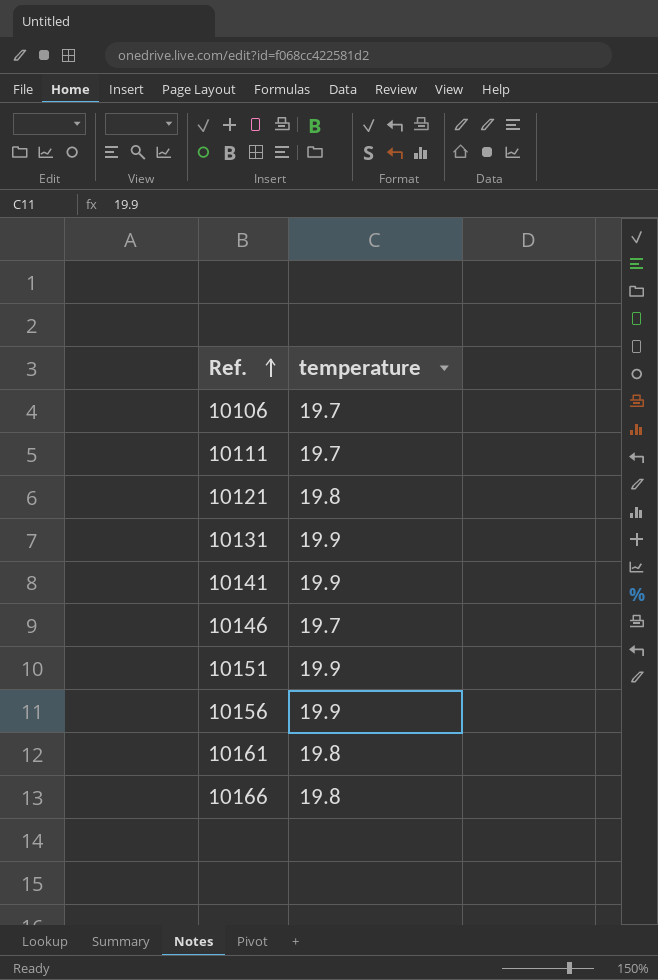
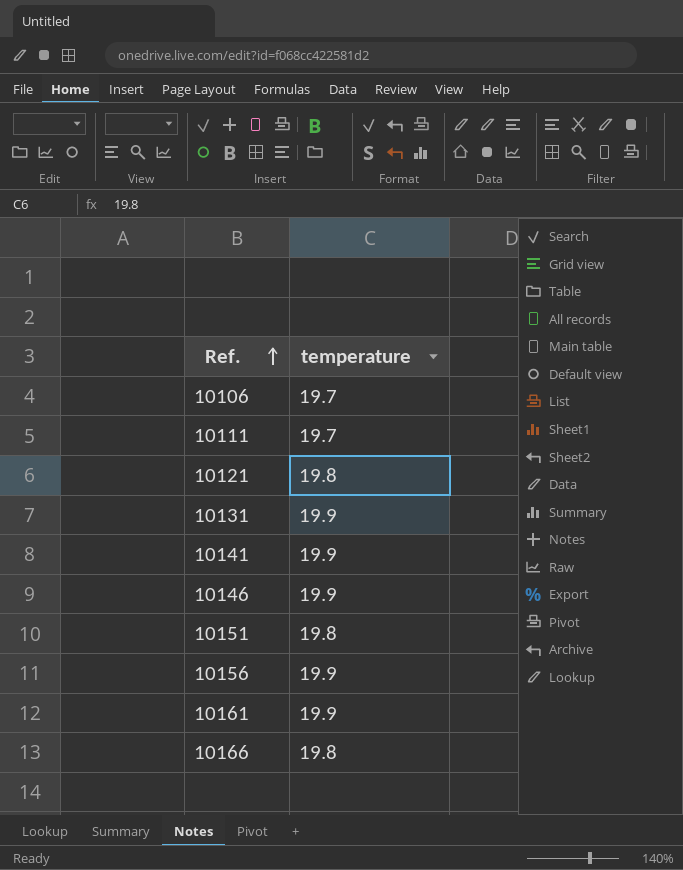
10146 | temperature: 19.7 -> 19.9
10151 | temperature: 19.9 -> 19.8
10161 | temperature: 19.8 -> 19.9

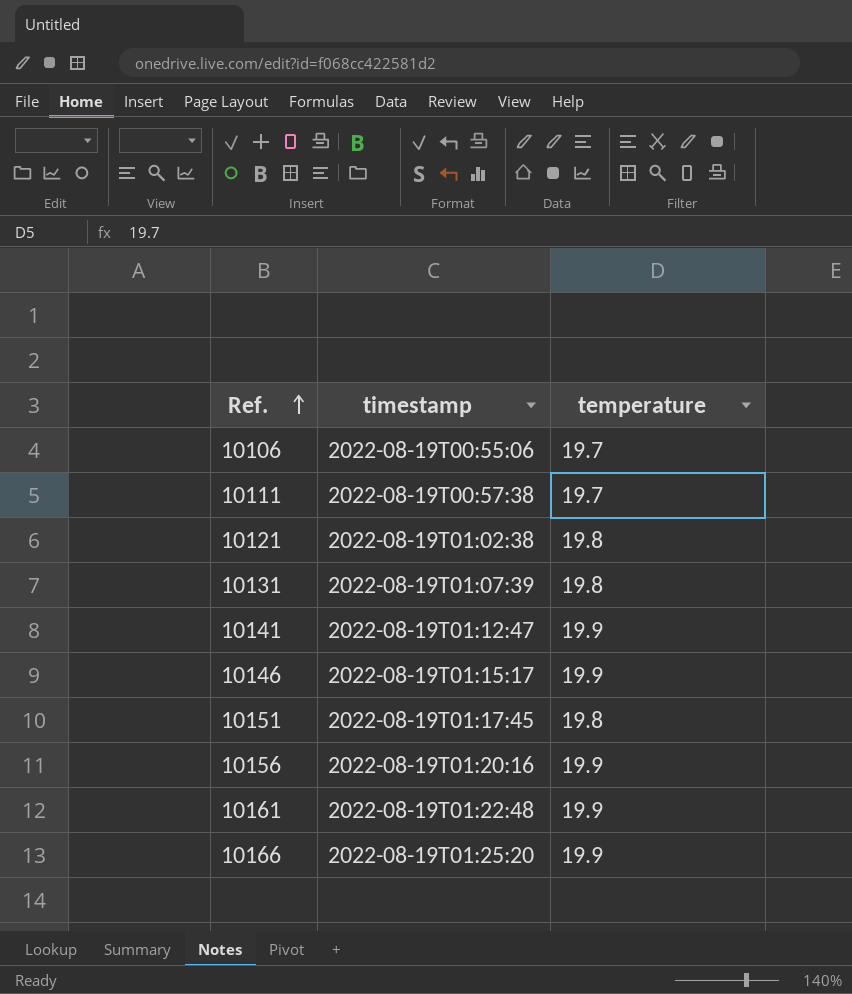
column timestamp | position: none -> 2
10131 | temperature: 19.9 -> 19.8
10166 | temperature: 19.8 -> 19.9

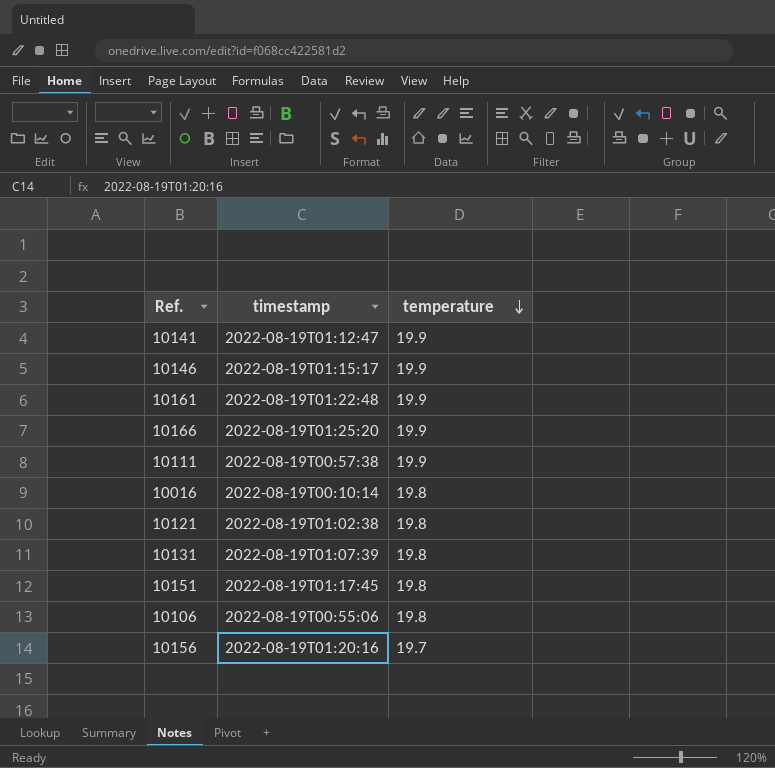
row order: Ref. ascending -> temperature descending
10111 | temperature: 19.7 -> 19.9
row 10016: none -> 2022-08-19T00:10:14 | 19.8
10106 | temperature: 19.7 -> 19.8
10156 | temperature: 19.9 -> 19.7

